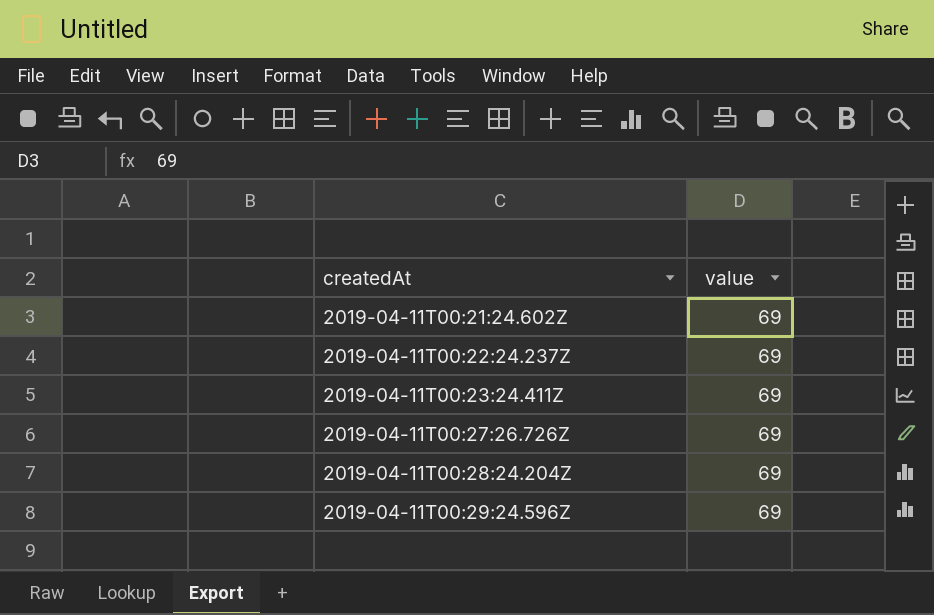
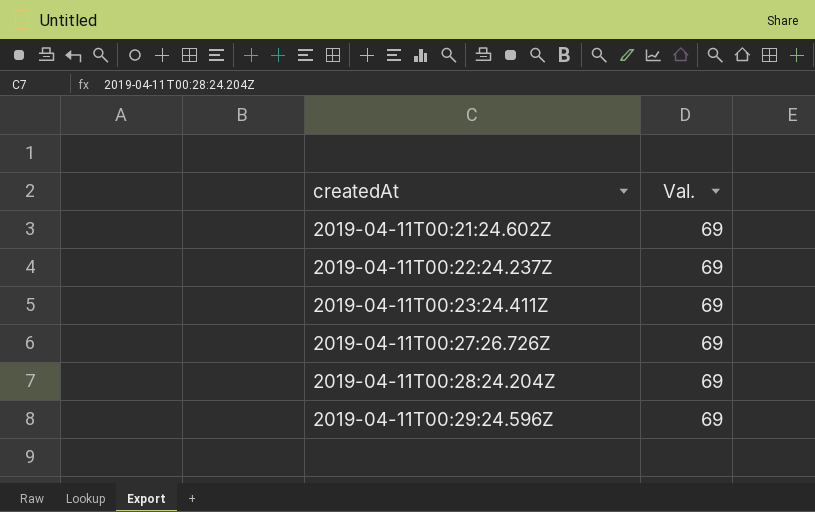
column name: value -> Val.

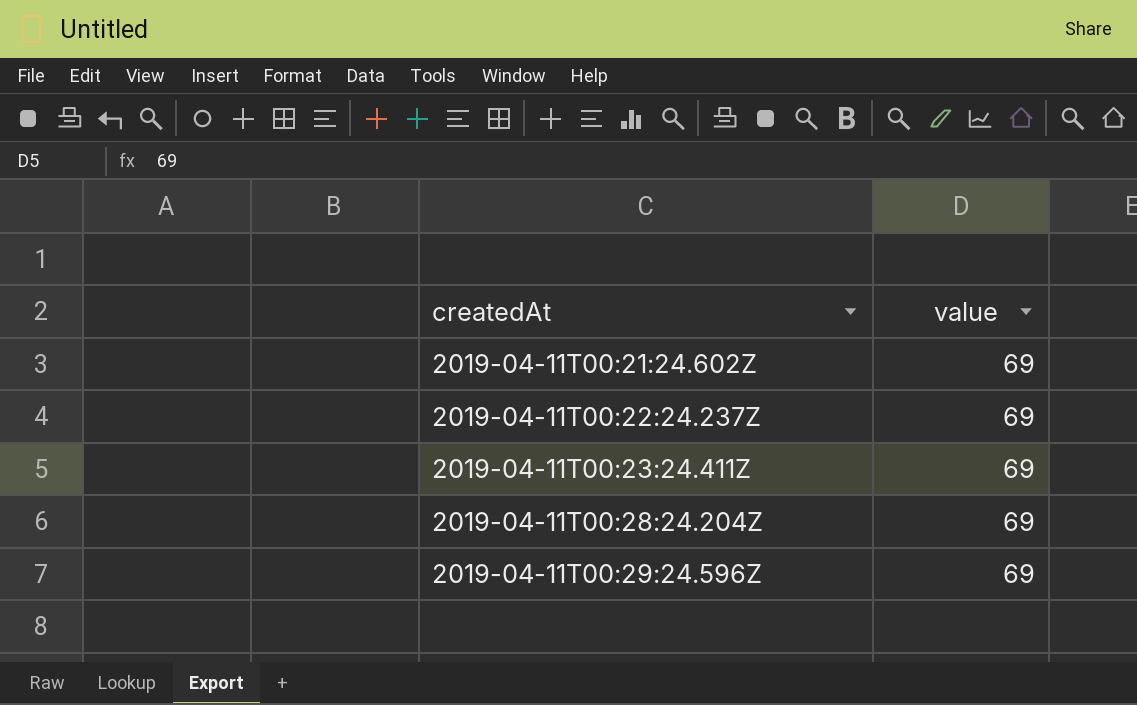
column name: Val. -> value
row 2019-04-11T00:27:26.726Z: 69 -> none

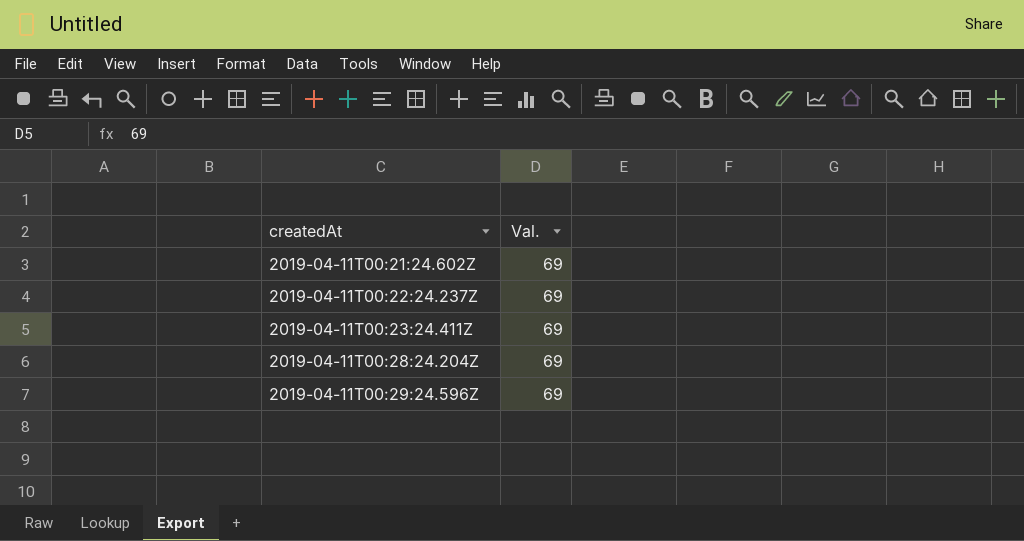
column name: value -> Val.

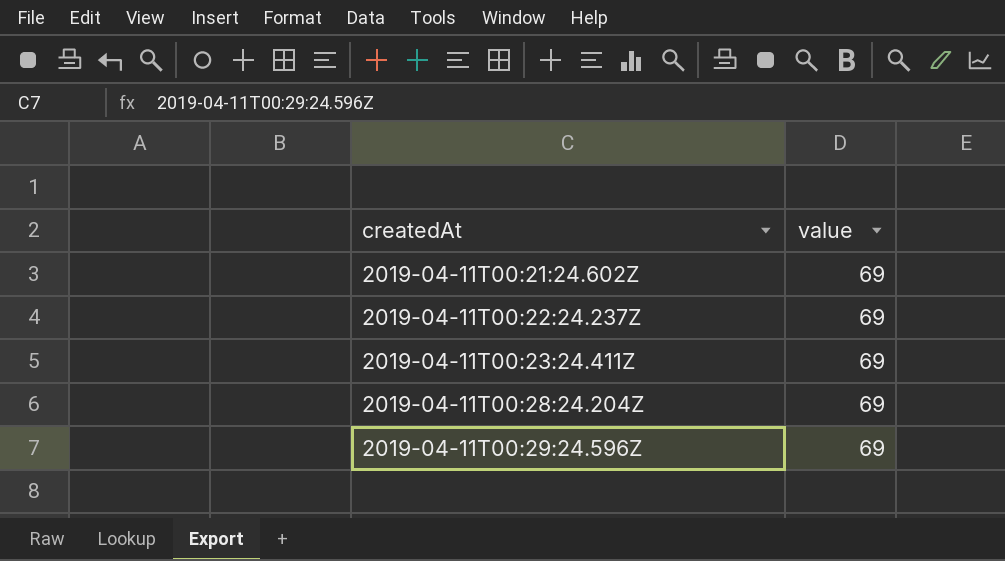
column name: Val. -> value

